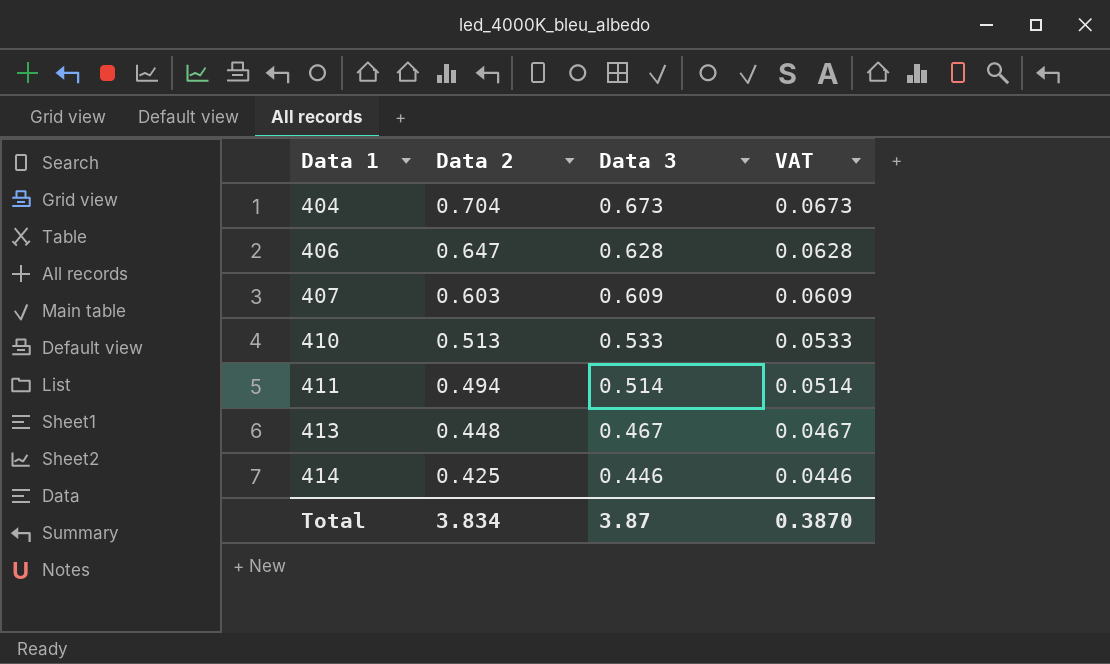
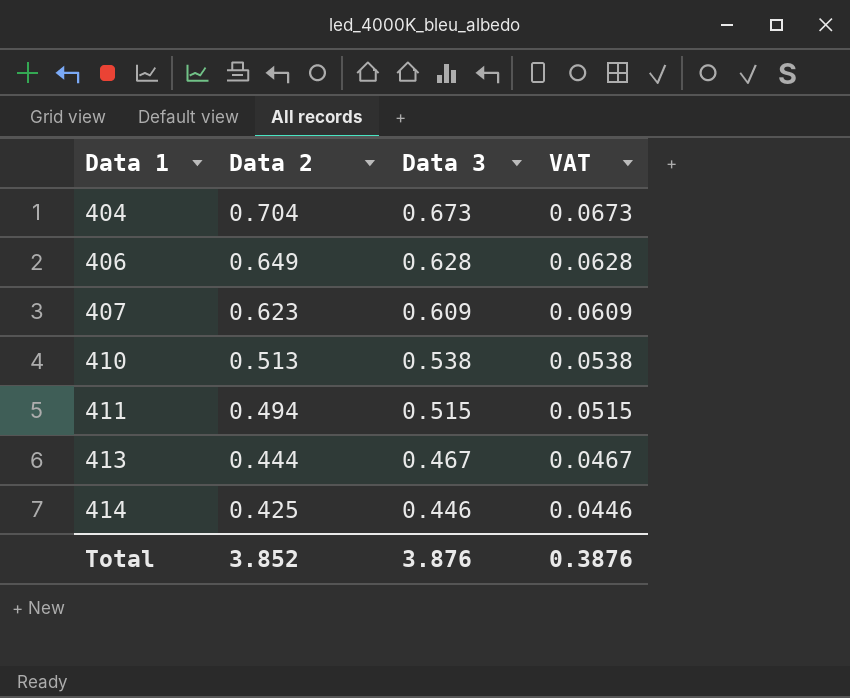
406 | Data 2: 0.647 -> 0.649
407 | Data 2: 0.603 -> 0.623
410 | Data 3: 0.533 -> 0.538
410 | VAT: 0.0533 -> 0.0538
411 | Data 3: 0.514 -> 0.515
411 | VAT: 0.0514 -> 0.0515
413 | Data 2: 0.448 -> 0.444
Total | Data 2: 3.834 -> 3.852
Total | Data 3: 3.87 -> 3.876
Total | VAT: 0.3870 -> 0.3876

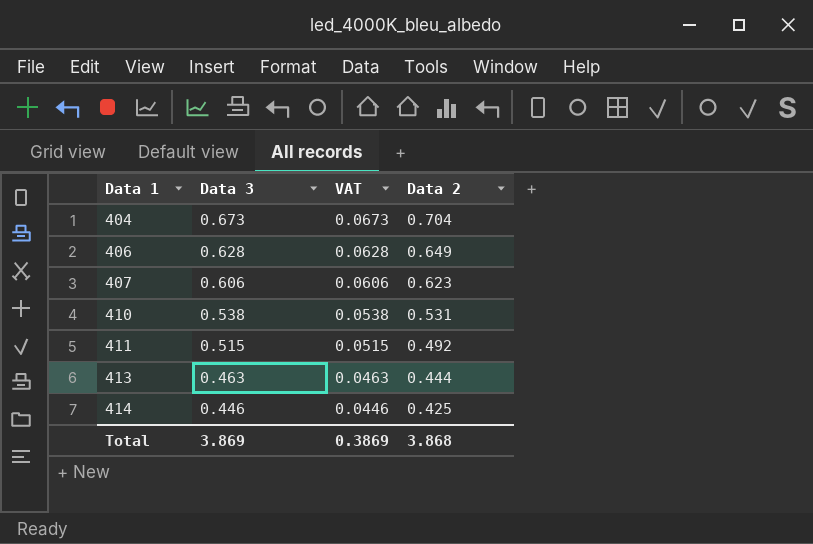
column Data 2 | position: 2 -> 4
407 | Data 3: 0.609 -> 0.606
407 | VAT: 0.0609 -> 0.0606
410 | Data 2: 0.513 -> 0.531
411 | Data 2: 0.494 -> 0.492
413 | Data 3: 0.467 -> 0.463
413 | VAT: 0.0467 -> 0.0463
Total | Data 3: 3.876 -> 3.869
Total | VAT: 0.3876 -> 0.3869
Total | Data 2: 3.852 -> 3.868

